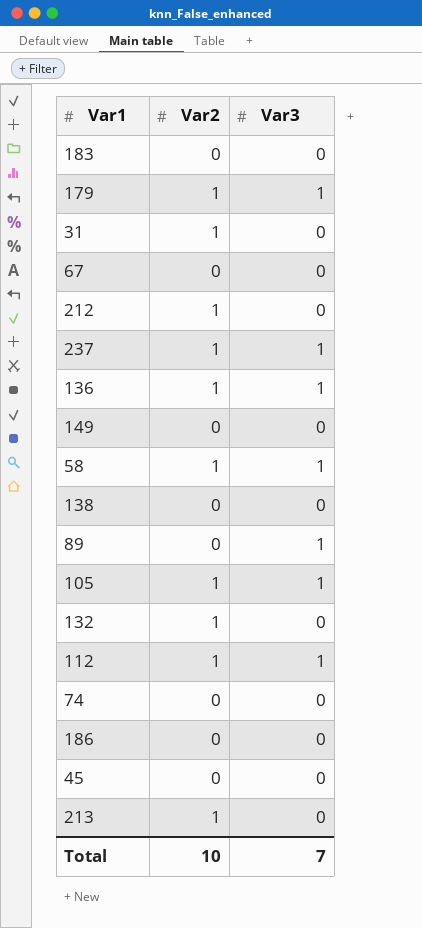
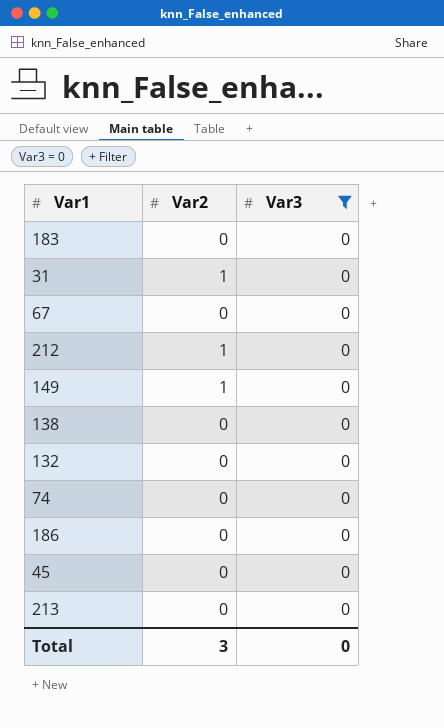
filter: none -> Var3 = 0
149 | Var2: 0 -> 1
132 | Var2: 1 -> 0
213 | Var2: 1 -> 0
Total | Var2: 10 -> 3
Total | Var3: 7 -> 0

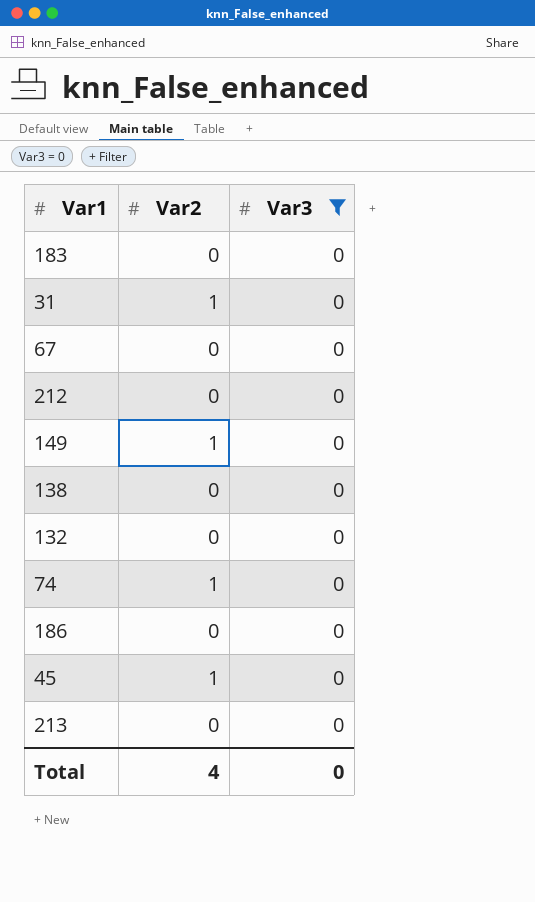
212 | Var2: 1 -> 0
74 | Var2: 0 -> 1
45 | Var2: 0 -> 1
Total | Var2: 3 -> 4

